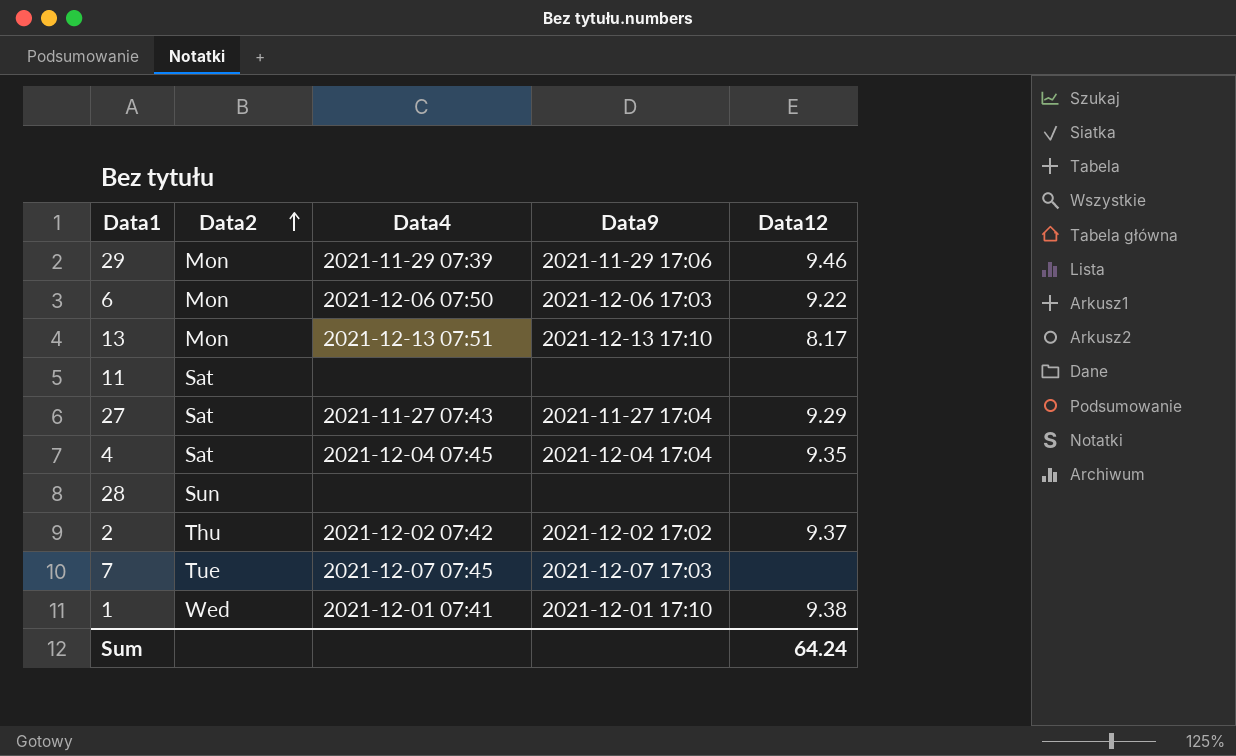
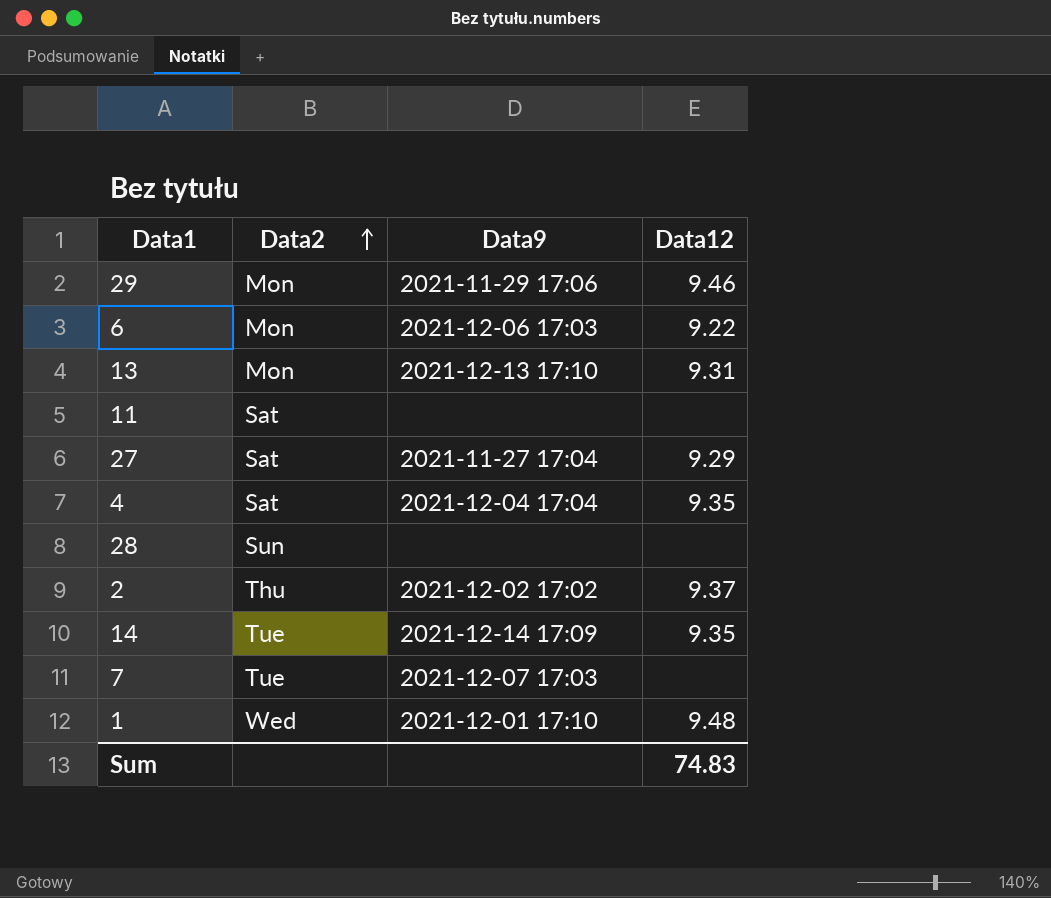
column Data4 | position: 3 -> none
13 | Data12: 8.17 -> 9.31
row 14: none -> Tue | 2021-12-14 17:09 | 9.35
1 | Data12: 9.38 -> 9.48
Sum | Data12: 64.24 -> 74.83

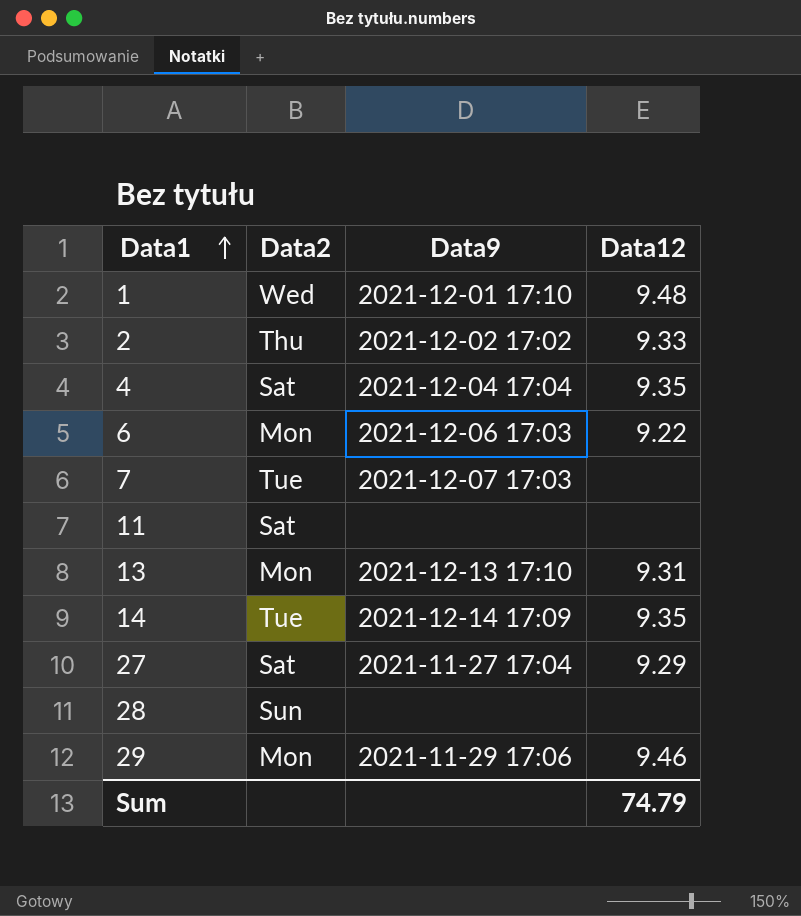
row order: Data2 ascending -> Data1 ascending
2 | Data12: 9.37 -> 9.33
Sum | Data12: 74.83 -> 74.79

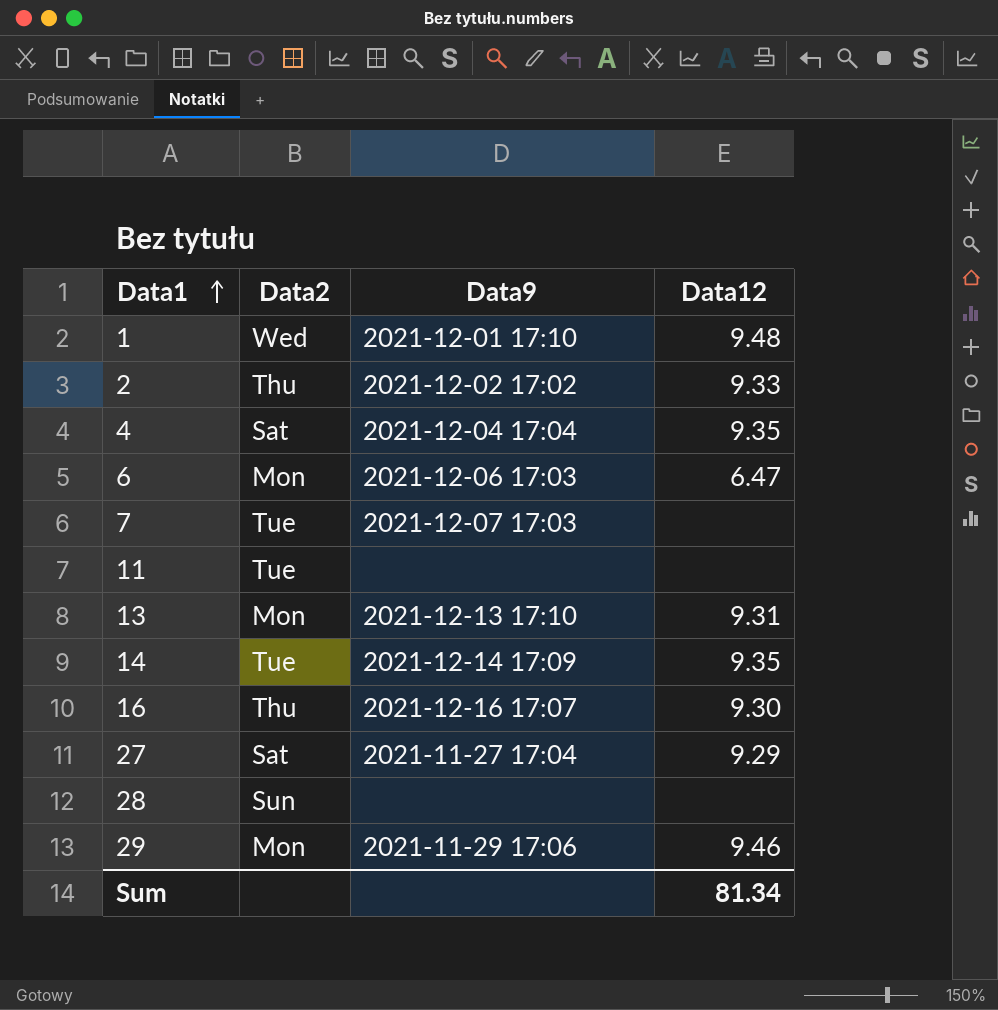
6 | Data12: 9.22 -> 6.47
11 | Data2: Sat -> Tue
row 16: none -> Thu | 2021-12-16 17:07 | 9.30
Sum | Data12: 74.79 -> 81.34

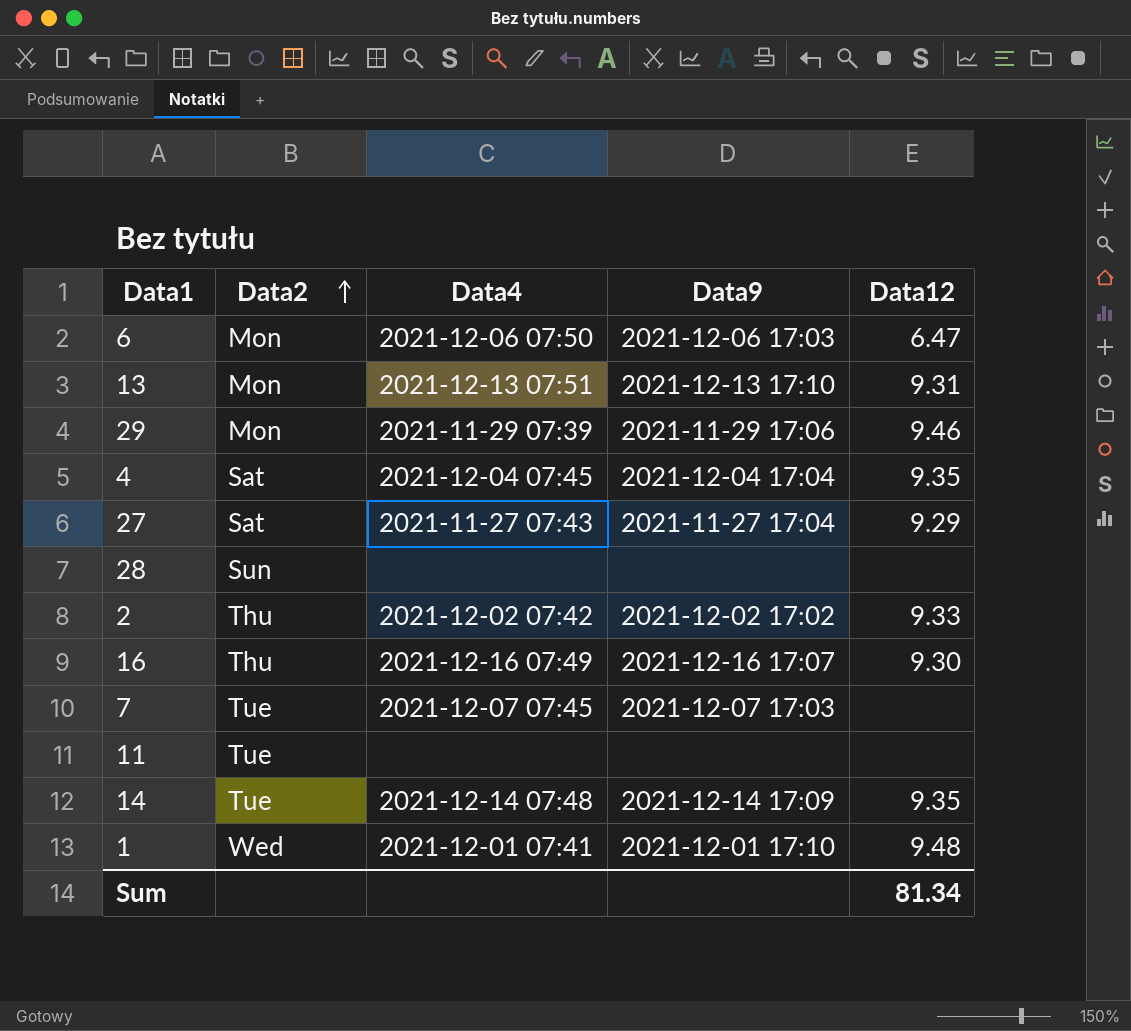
row order: Data1 ascending -> Data2 ascending
column Data4 | position: none -> 3

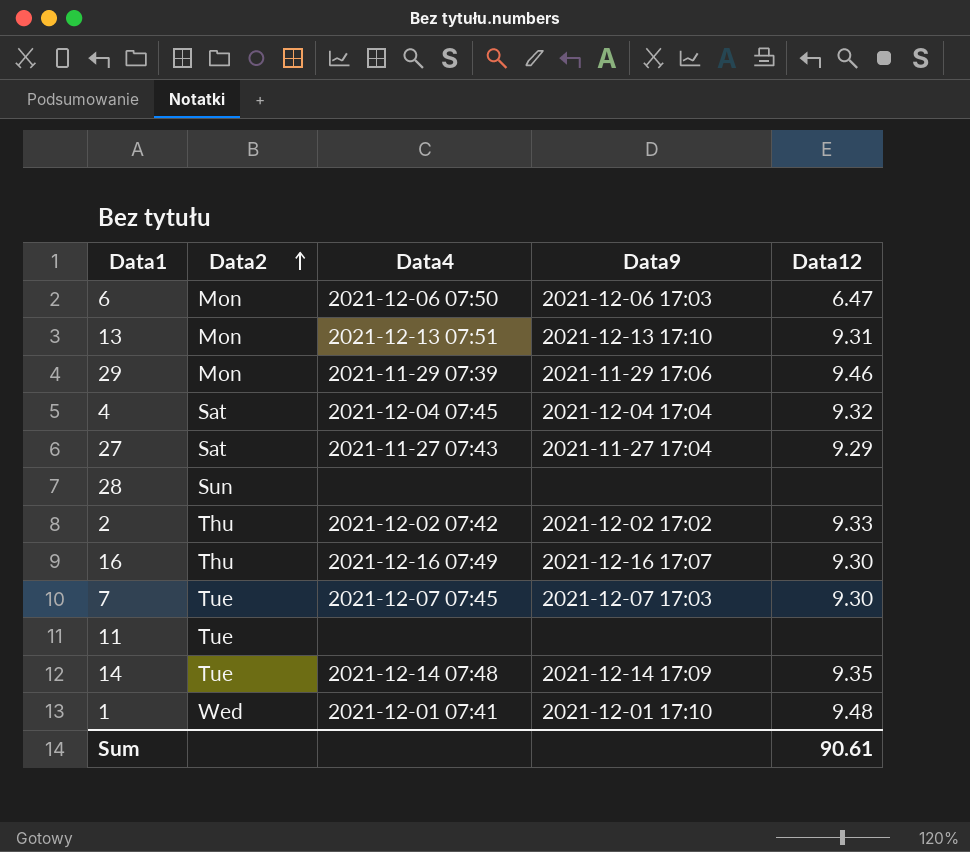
4 | Data12: 9.35 -> 9.32
7 | Data12: none -> 9.30
Sum | Data12: 81.34 -> 90.61

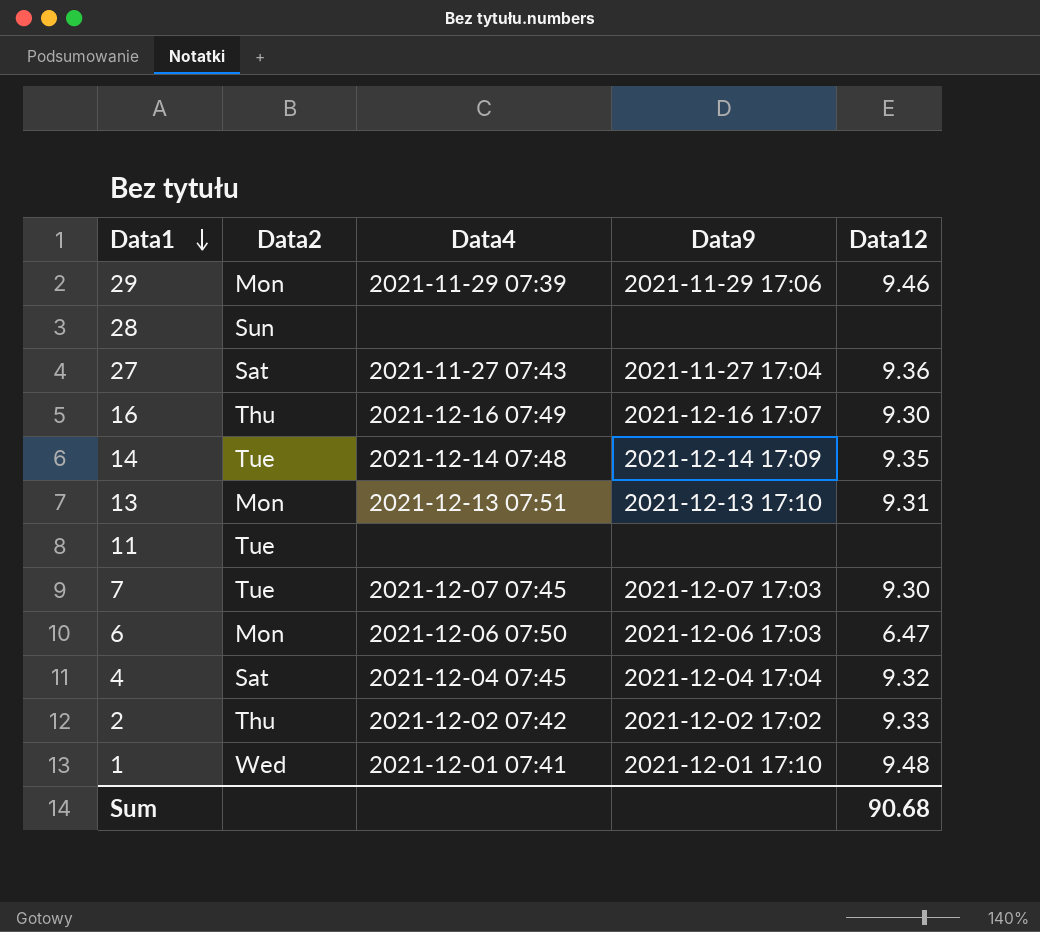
row order: Data2 ascending -> Data1 descending
27 | Data12: 9.29 -> 9.36
Sum | Data12: 90.61 -> 90.68

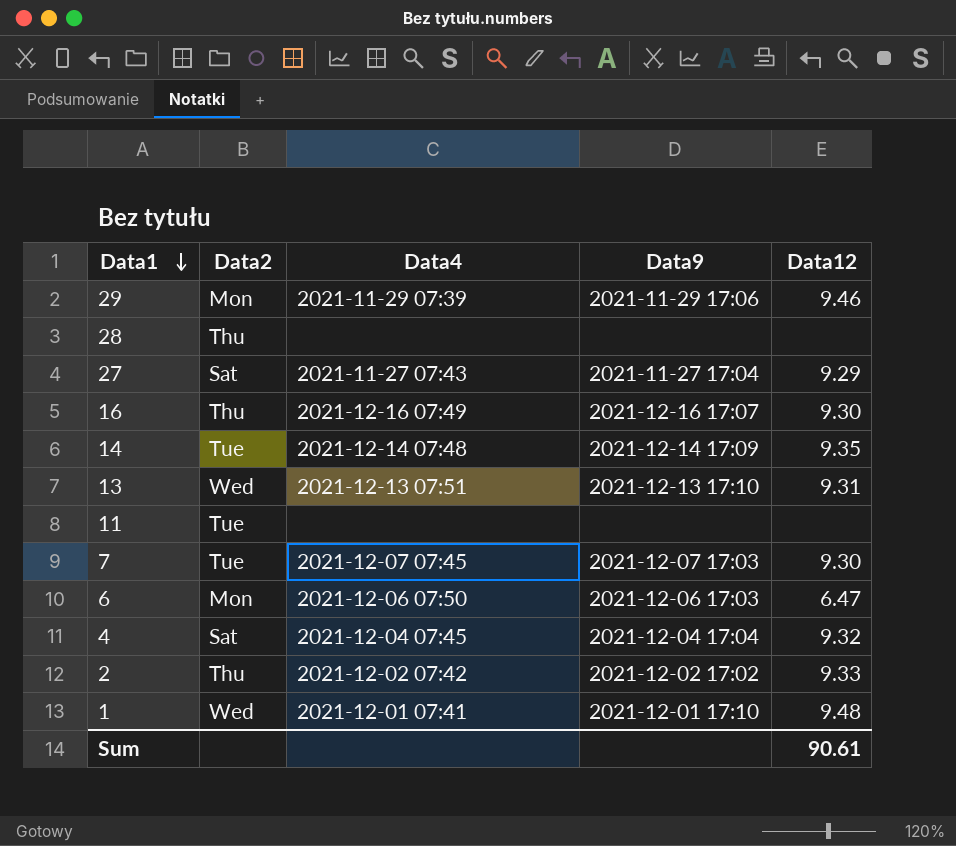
28 | Data2: Sun -> Thu
27 | Data12: 9.36 -> 9.29
13 | Data2: Mon -> Wed
Sum | Data12: 90.68 -> 90.61

